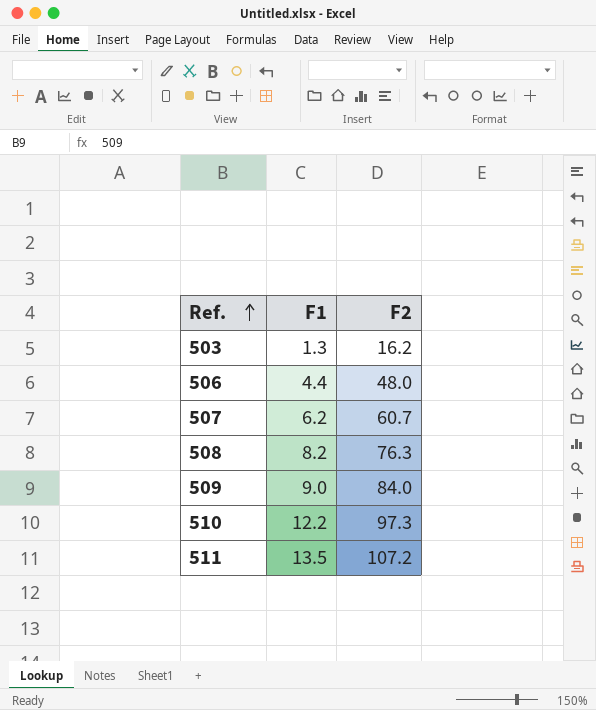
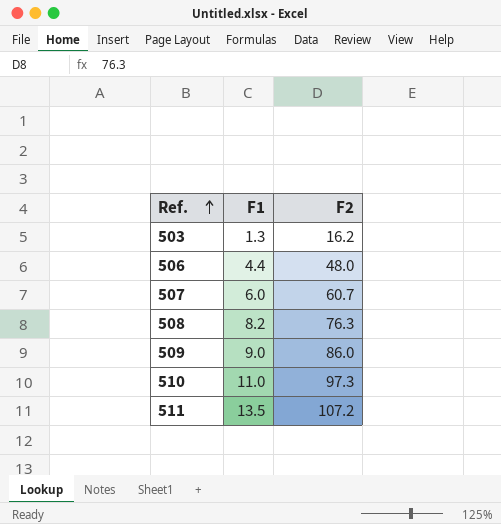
507 | F1: 6.2 -> 6.0
509 | F2: 84.0 -> 86.0
510 | F1: 12.2 -> 11.0

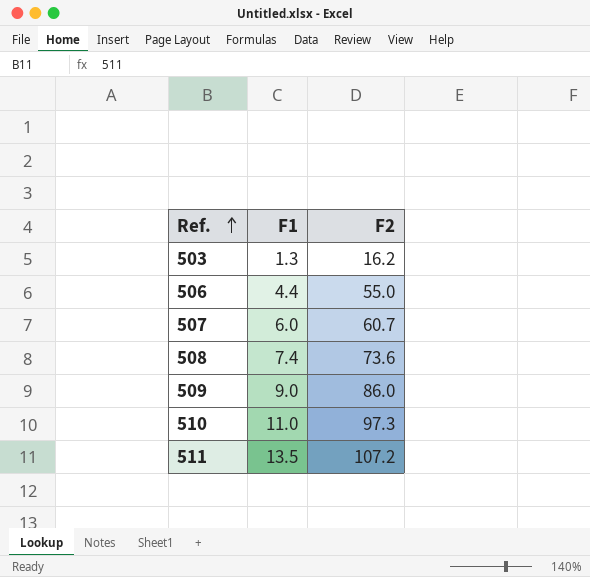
506 | F2: 48.0 -> 55.0
508 | F1: 8.2 -> 7.4
508 | F2: 76.3 -> 73.6

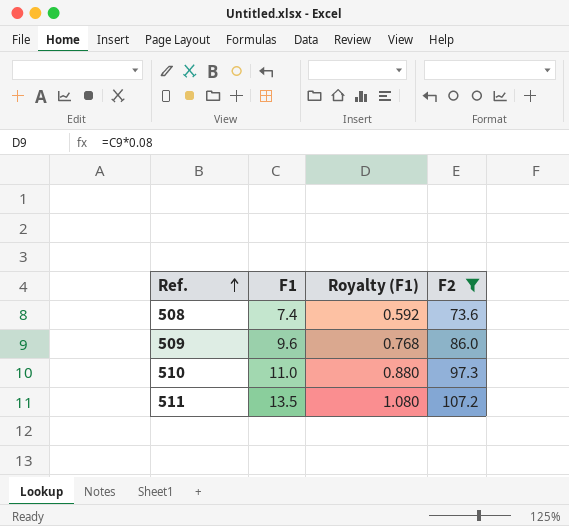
filter: none -> F2 >= 73.6
column Royalty (F1) | formula: none -> [F1] * 0.08
509 | F1: 9.0 -> 9.6

